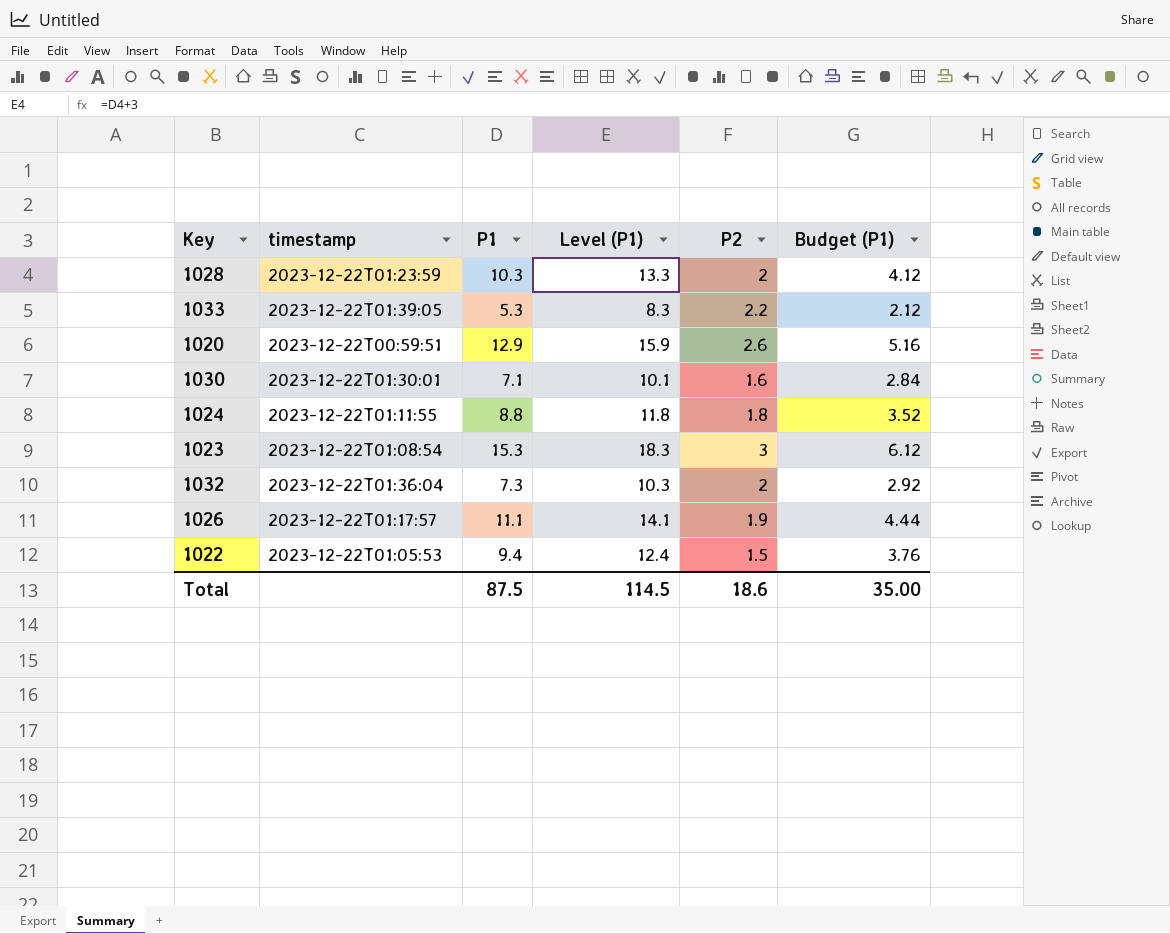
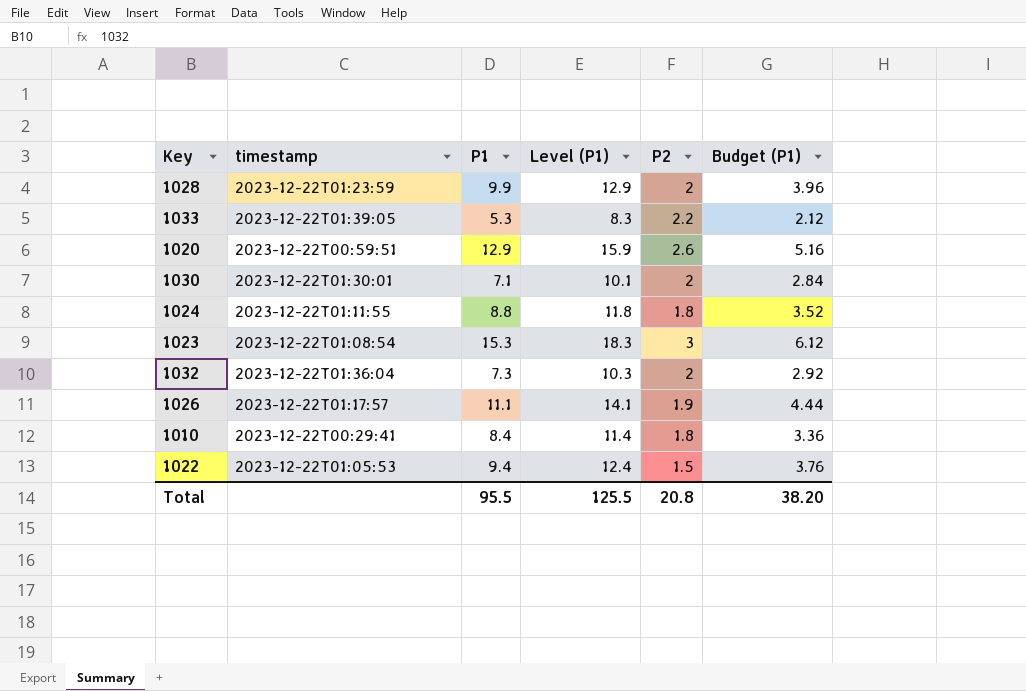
1028 | P1: 10.3 -> 9.9
1028 | Level (P1): 13.3 -> 12.9
1028 | Budget (P1): 4.12 -> 3.96
1030 | P2: 1.6 -> 2
row 1010: none -> 2023-12-22T00:29:41 | 8.4 | 11.4 | 1.8 | 3.36
Total | P1: 87.5 -> 95.5
Total | Level (P1): 114.5 -> 125.5
Total | P2: 18.6 -> 20.8
Total | Budget (P1): 35.00 -> 38.20

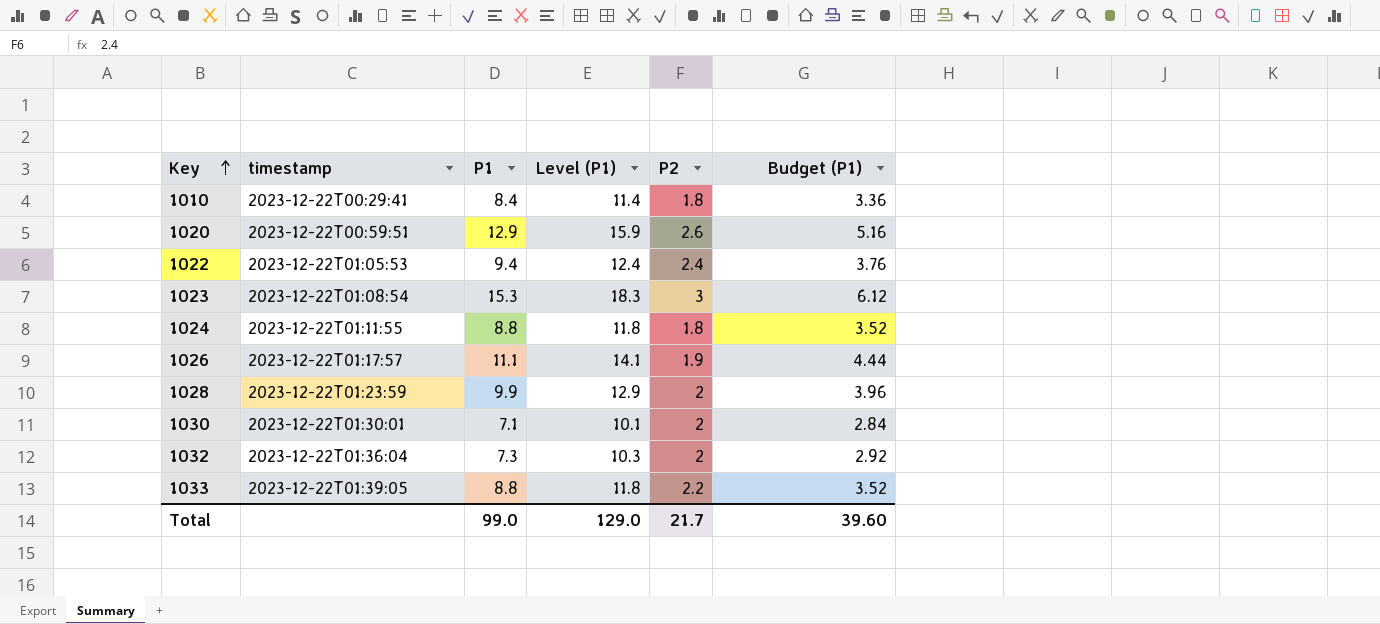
row order: none -> Key ascending
1022 | P2: 1.5 -> 2.4
1033 | P1: 5.3 -> 8.8
1033 | Level (P1): 8.3 -> 11.8
1033 | Budget (P1): 2.12 -> 3.52
Total | P1: 95.5 -> 99.0
Total | Level (P1): 125.5 -> 129.0
Total | P2: 20.8 -> 21.7
Total | Budget (P1): 38.20 -> 39.60

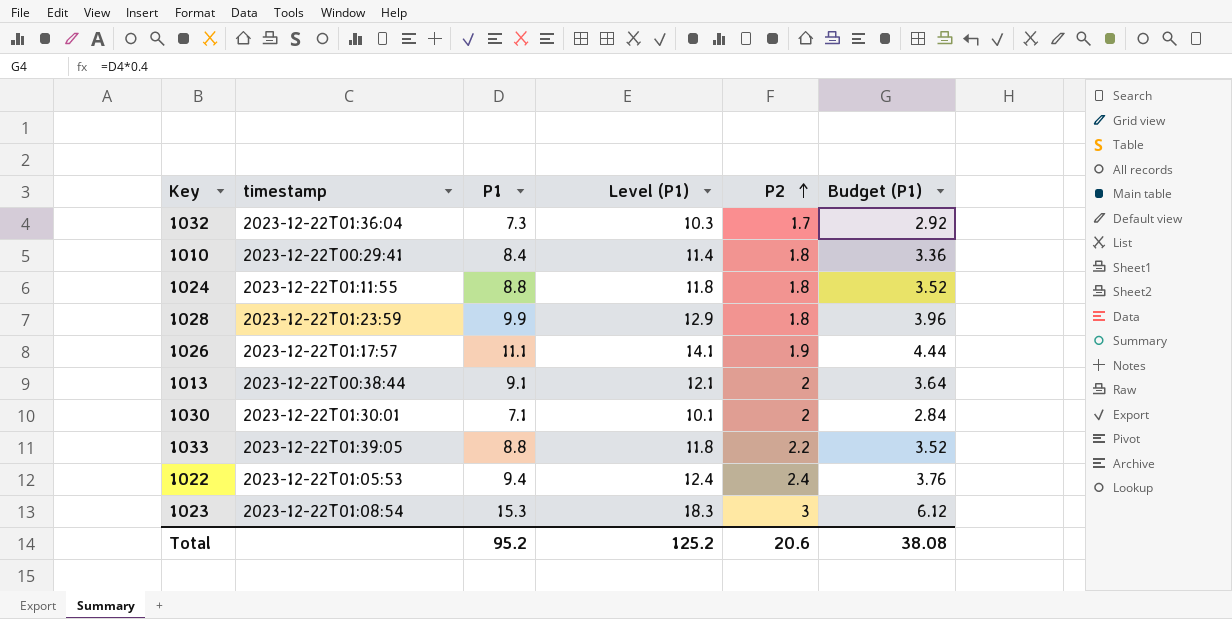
row order: Key ascending -> P2 ascending
row 1020: 2023-12-22T00:59:51 | 12.9 | 15.9 | 2.6 | 5.16 -> none
1032 | P2: 2 -> 1.7
1028 | P2: 2 -> 1.8
row 1013: none -> 2023-12-22T00:38:44 | 9.1 | 12.1 | 2 | 3.64
Total | P1: 99.0 -> 95.2
Total | Level (P1): 129.0 -> 125.2
Total | P2: 21.7 -> 20.6
Total | Budget (P1): 39.60 -> 38.08

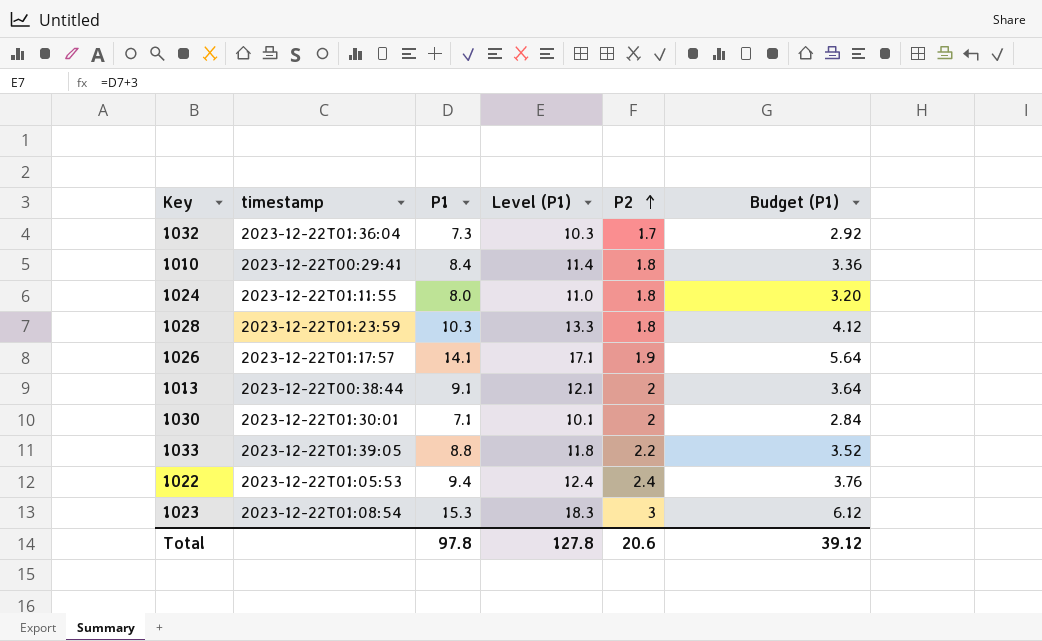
1024 | P1: 8.8 -> 8.0
1024 | Level (P1): 11.8 -> 11.0
1024 | Budget (P1): 3.52 -> 3.20
1028 | P1: 9.9 -> 10.3
1028 | Level (P1): 12.9 -> 13.3
1028 | Budget (P1): 3.96 -> 4.12
1026 | P1: 11.1 -> 14.1
1026 | Level (P1): 14.1 -> 17.1
1026 | Budget (P1): 4.44 -> 5.64
Total | P1: 95.2 -> 97.8
Total | Level (P1): 125.2 -> 127.8
Total | Budget (P1): 38.08 -> 39.12

